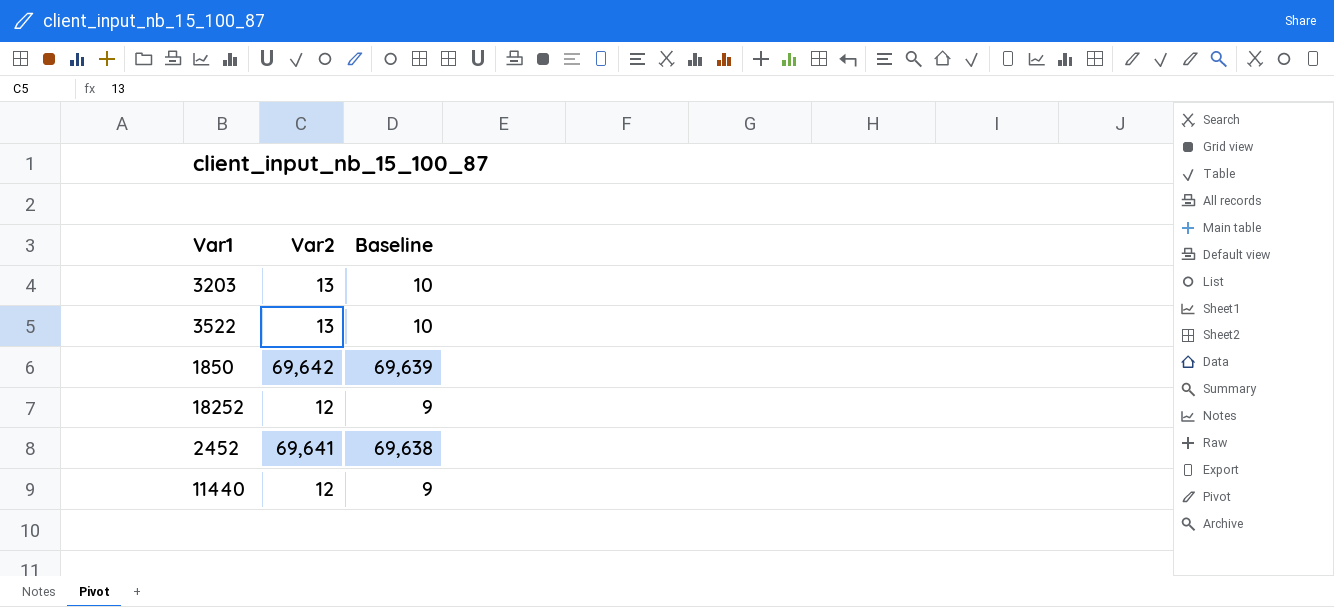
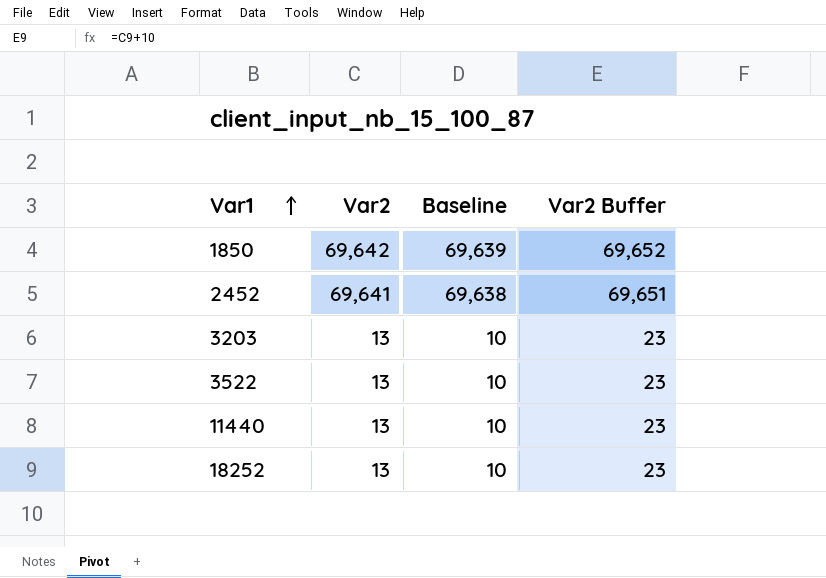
row order: none -> Var1 ascending
column Var2 Buffer | formula: none -> [Var2] + 10
11440 | Var2: 12 -> 13
11440 | Baseline: 9 -> 10
18252 | Var2: 12 -> 13
18252 | Baseline: 9 -> 10

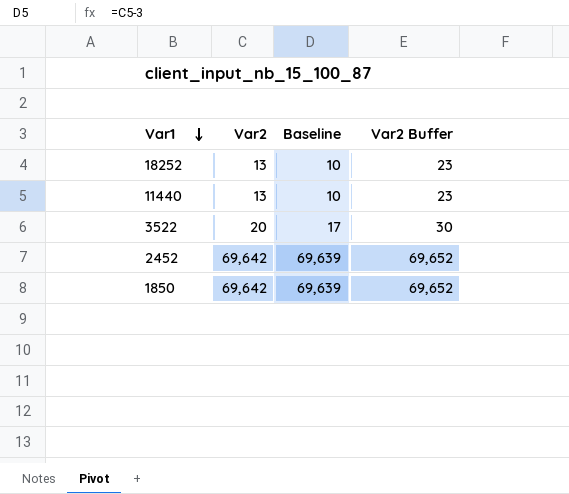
row order: Var1 ascending -> Var1 descending
row 3203: 13 | 10 | 23 -> none
3522 | Var2: 13 -> 20
3522 | Baseline: 10 -> 17
3522 | Var2 Buffer: 23 -> 30
2452 | Var2: 69,641 -> 69,642
2452 | Baseline: 69,638 -> 69,639
2452 | Var2 Buffer: 69,651 -> 69,652

